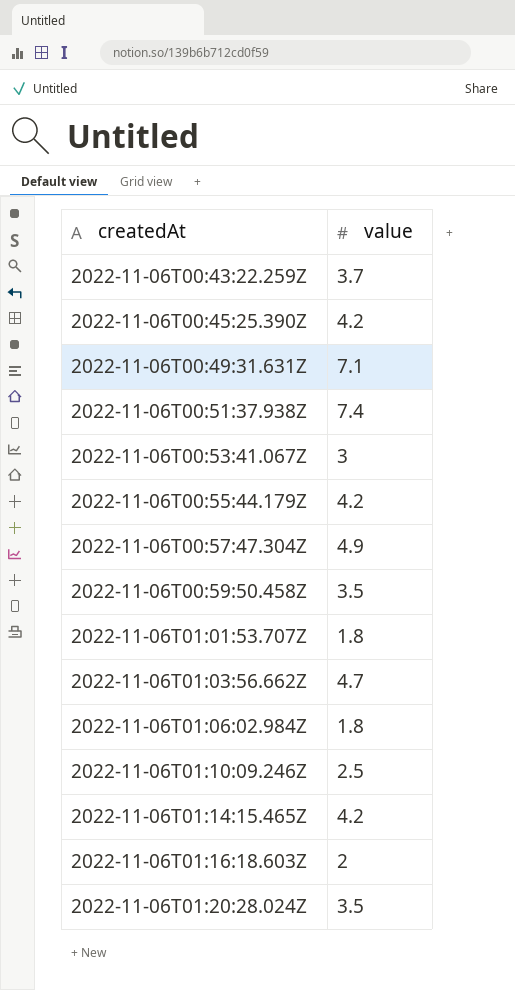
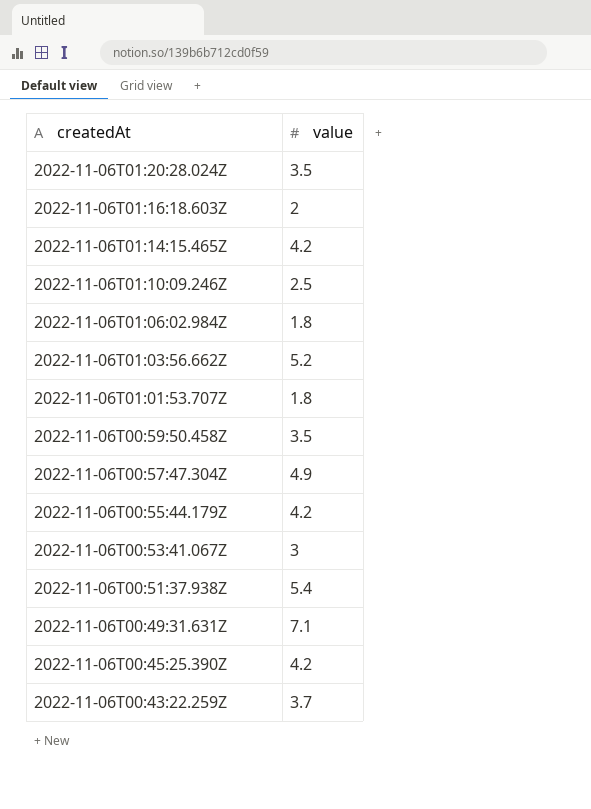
row order: createdAt ascending -> createdAt descending
2022-11-06T01:03:56.662Z | value: 4.7 -> 5.2
2022-11-06T00:51:37.938Z | value: 7.4 -> 5.4

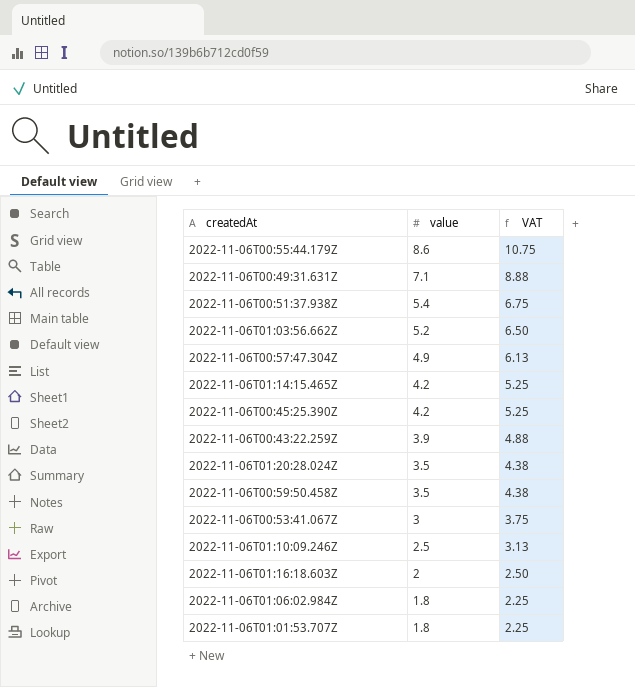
row order: createdAt descending -> value descending
column VAT | formula: none -> [value] * 1.25
2022-11-06T00:55:44.179Z | value: 4.2 -> 8.6
2022-11-06T00:43:22.259Z | value: 3.7 -> 3.9

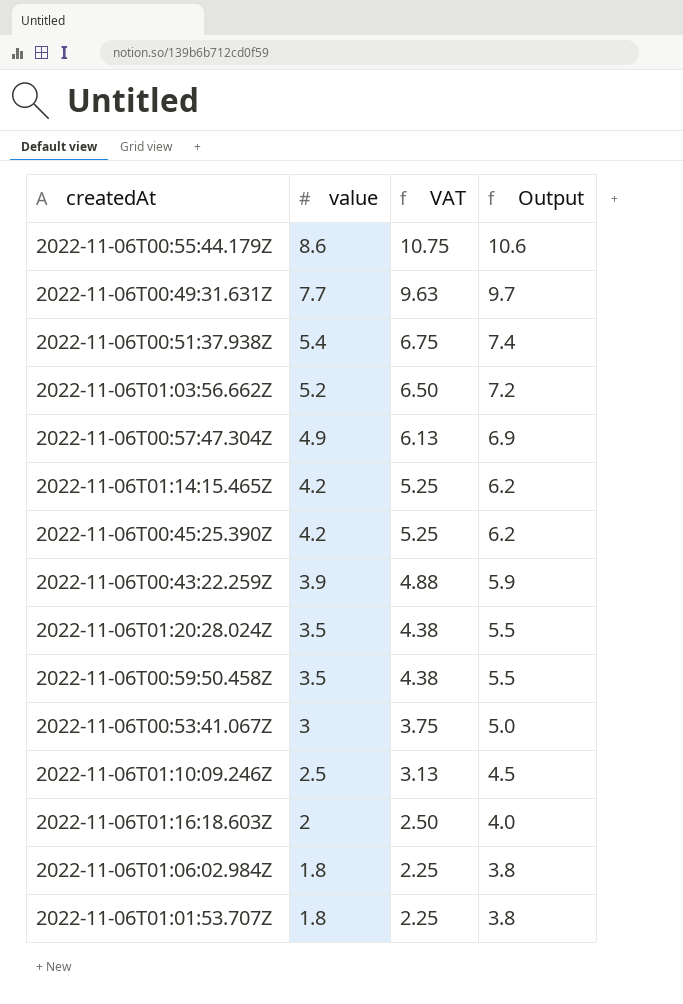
column Output | formula: none -> [value] + 2
2022-11-06T00:49:31.631Z | value: 7.1 -> 7.7
2022-11-06T00:49:31.631Z | VAT: 8.88 -> 9.63

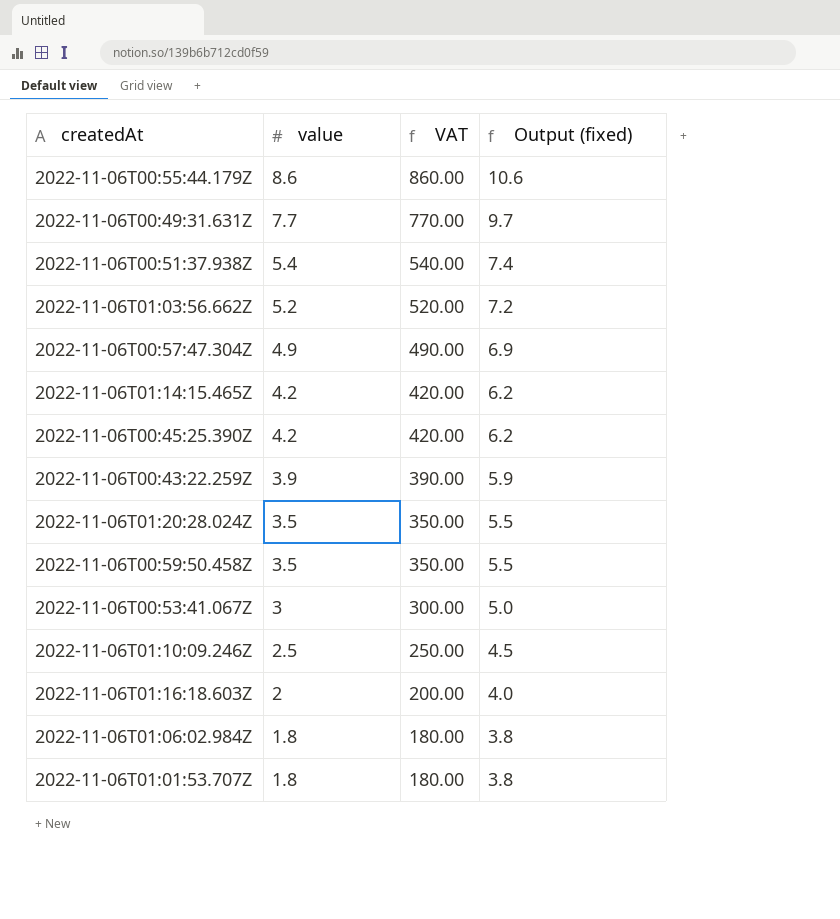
column VAT | formula: [value] * 1.25 -> [value] * 100
column name: Output -> Output (fixed)

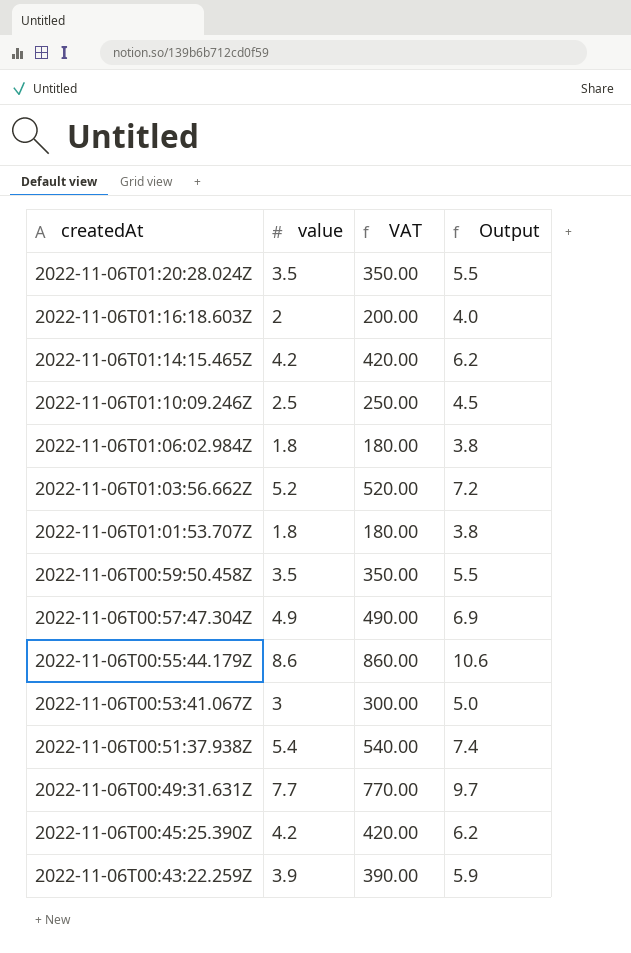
row order: value descending -> createdAt descending
column name: Output (fixed) -> Output

